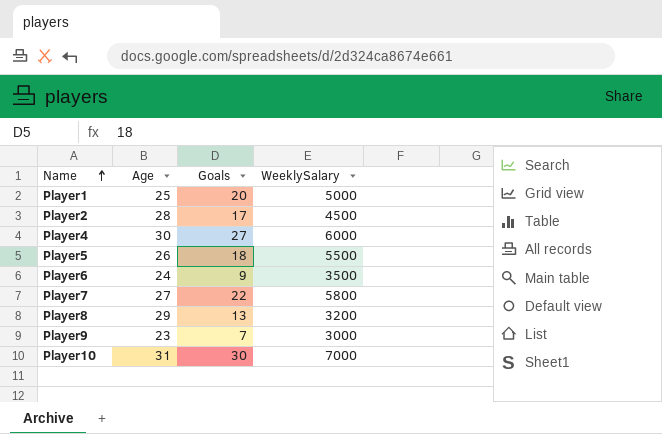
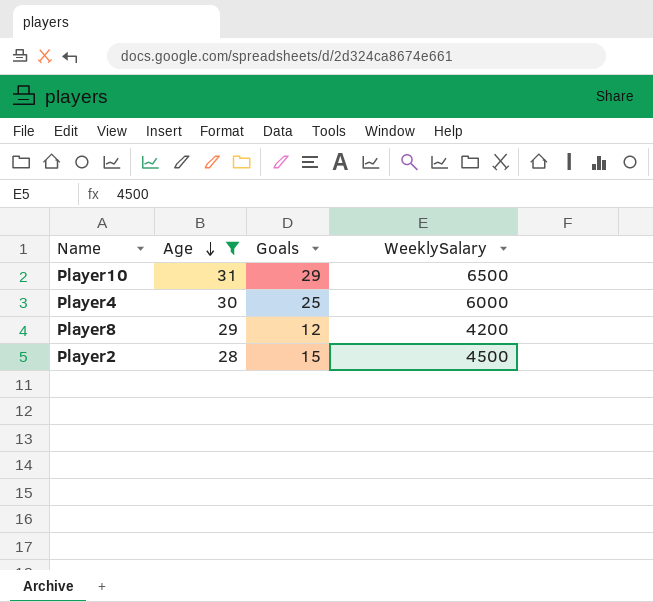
filter: none -> Age >= 28
row order: Name ascending -> Age descending
Player10 | Goals: 30 -> 29
Player10 | WeeklySalary: 7000 -> 6500
Player4 | Goals: 27 -> 25
Player8 | Goals: 13 -> 12
Player8 | WeeklySalary: 3200 -> 4200
Player2 | Goals: 17 -> 15

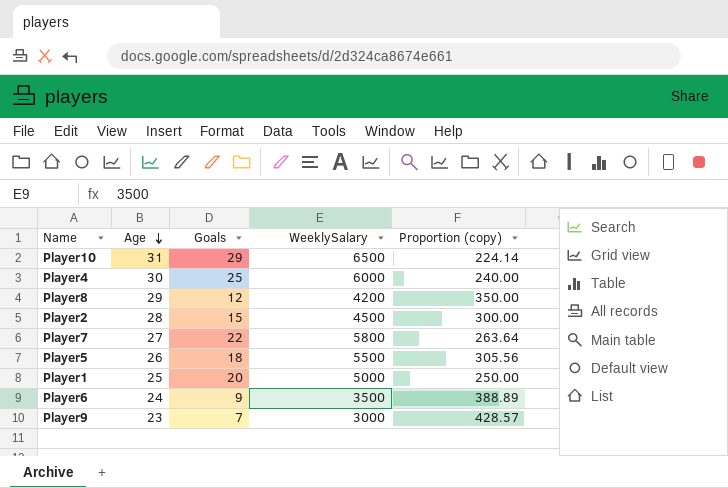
filter: Age >= 28 -> none
column Proportion (copy) | formula: none -> [WeeklySalary] / [Goals]

